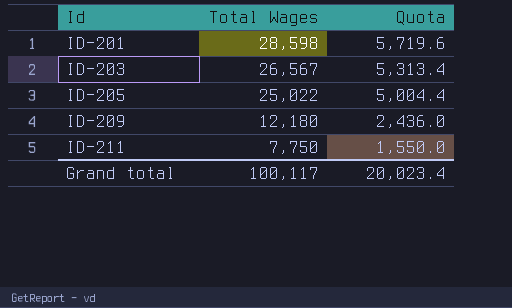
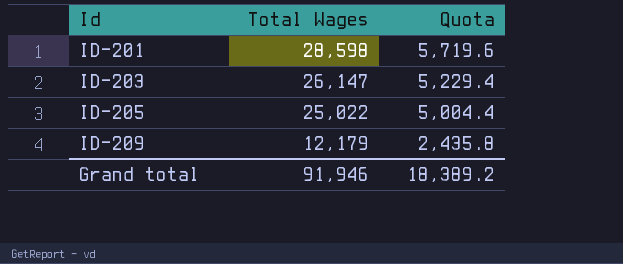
row ID-211: 7,750 | 1,550.0 -> none
ID-203 | Total Wages: 26,567 -> 26,147
ID-203 | Quota: 5,313.4 -> 5,229.4
ID-209 | Total Wages: 12,180 -> 12,179
ID-209 | Quota: 2,436.0 -> 2,435.8
Grand total | Total Wages: 100,117 -> 91,946
Grand total | Quota: 20,023.4 -> 18,389.2

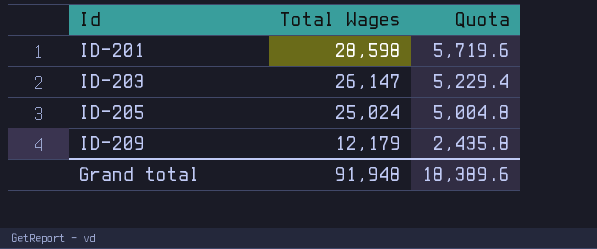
ID-205 | Total Wages: 25,022 -> 25,024
ID-205 | Quota: 5,004.4 -> 5,004.8
Grand total | Total Wages: 91,946 -> 91,948
Grand total | Quota: 18,389.2 -> 18,389.6

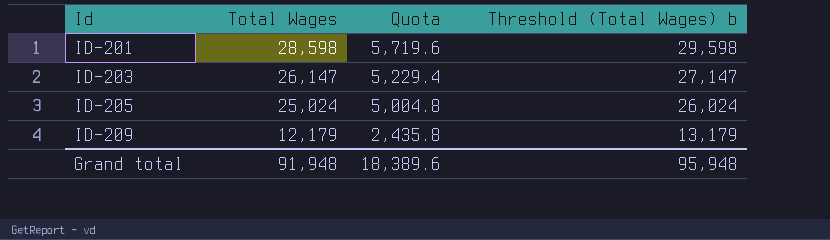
column Threshold (Total Wages) b | formula: none -> [Total Wages] + 1000

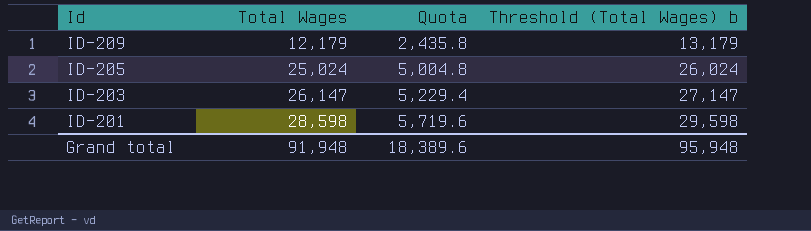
row order: Id ascending -> Id descending

